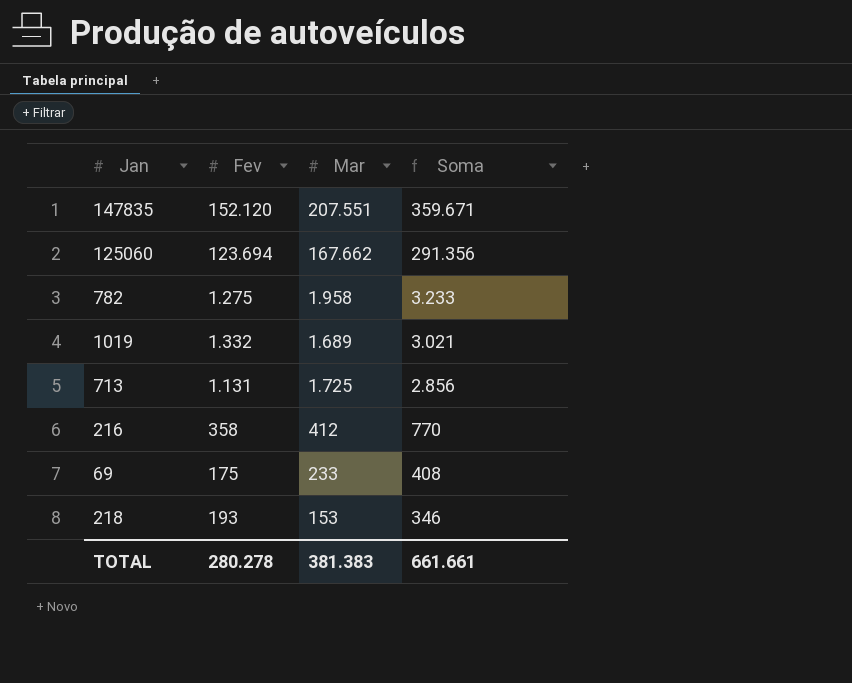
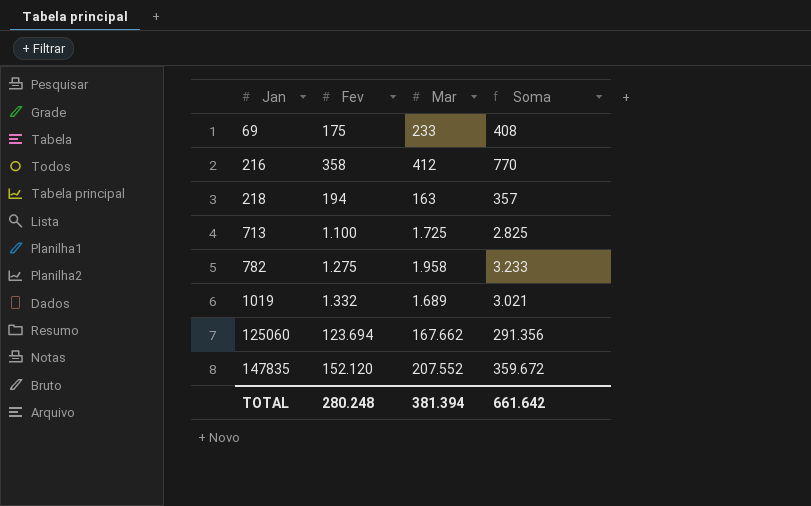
row order: Soma descending -> Jan ascending
218 | Fev: 193 -> 194
218 | Mar: 153 -> 163
218 | Soma: 346 -> 357
713 | Fev: 1.131 -> 1.100
713 | Soma: 2.856 -> 2.825
147835 | Mar: 207.551 -> 207.552
147835 | Soma: 359.671 -> 359.672
TOTAL | Fev: 280.278 -> 280.248
TOTAL | Mar: 381.383 -> 381.394
TOTAL | Soma: 661.661 -> 661.642

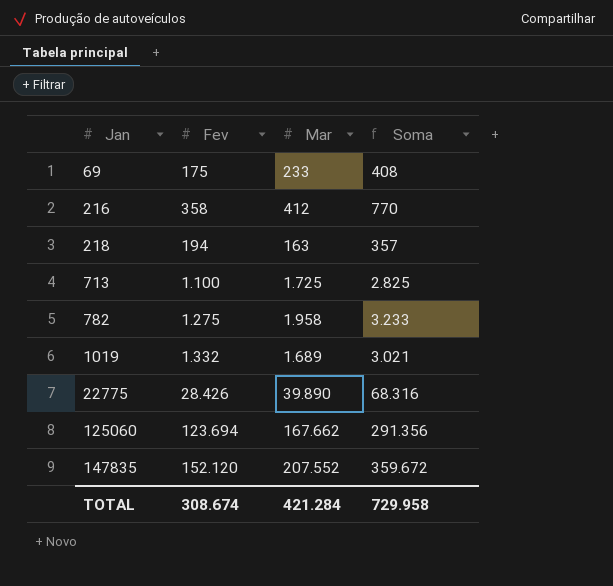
row 22775: none -> 28.426 | 39.890 | 68.316
TOTAL | Fev: 280.248 -> 308.674
TOTAL | Mar: 381.394 -> 421.284
TOTAL | Soma: 661.642 -> 729.958

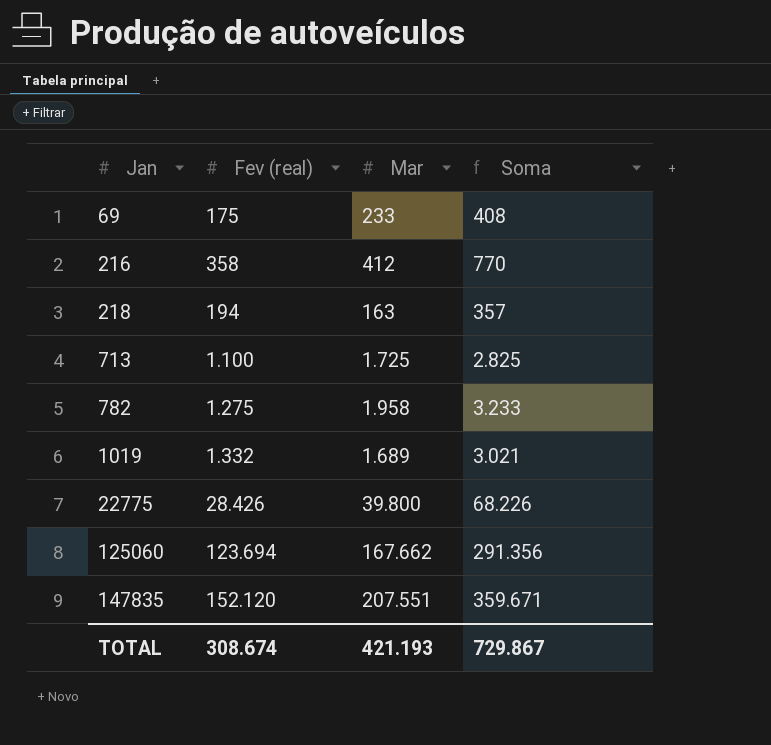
column name: Fev -> Fev (real)
22775 | Mar: 39.890 -> 39.800
22775 | Soma: 68.316 -> 68.226
147835 | Mar: 207.552 -> 207.551
147835 | Soma: 359.672 -> 359.671
TOTAL | Mar: 421.284 -> 421.193
TOTAL | Soma: 729.958 -> 729.867

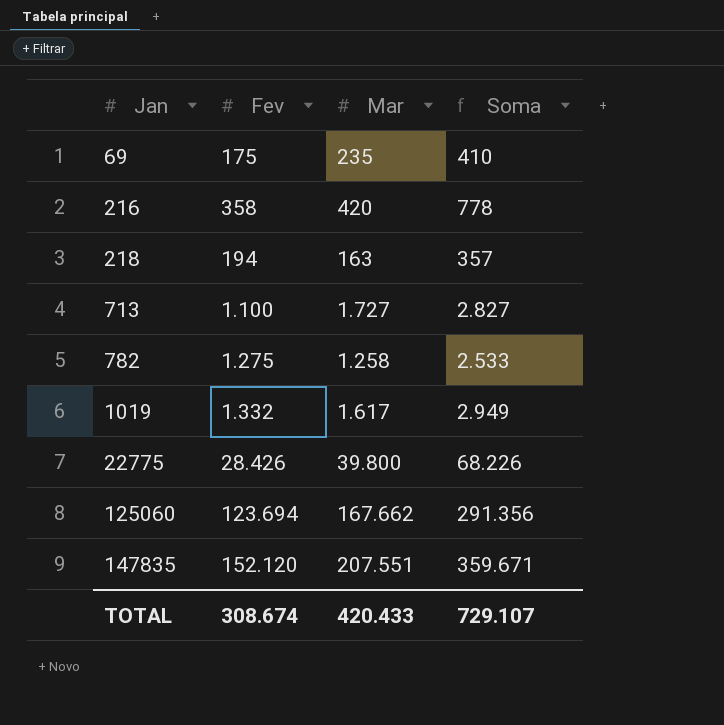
column name: Fev (real) -> Fev
69 | Mar: 233 -> 235
69 | Soma: 408 -> 410
216 | Mar: 412 -> 420
216 | Soma: 770 -> 778
713 | Mar: 1.725 -> 1.727
713 | Soma: 2.825 -> 2.827
782 | Mar: 1.958 -> 1.258
782 | Soma: 3.233 -> 2.533
1019 | Mar: 1.689 -> 1.617
1019 | Soma: 3.021 -> 2.949
TOTAL | Mar: 421.193 -> 420.433
TOTAL | Soma: 729.867 -> 729.107

